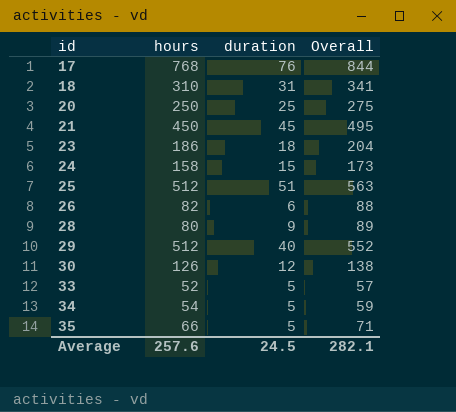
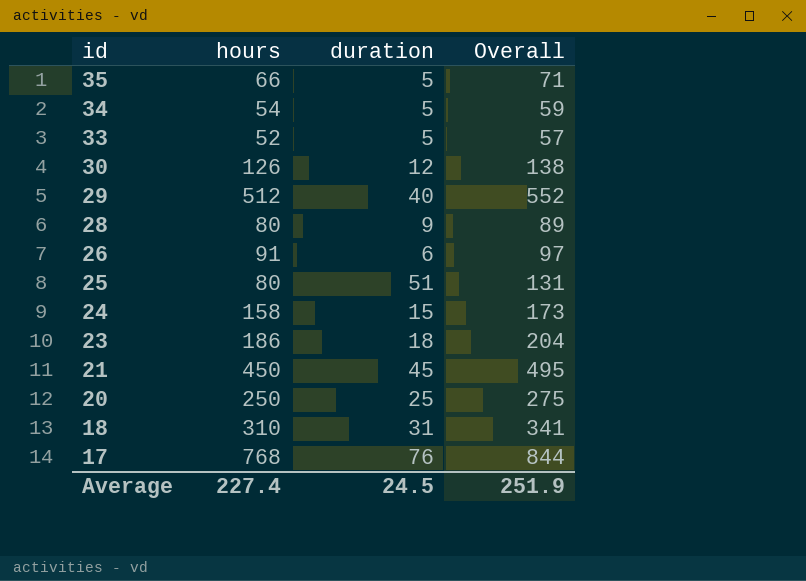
row order: id ascending -> id descending
26 | hours: 82 -> 91
26 | Overall: 88 -> 97
25 | hours: 512 -> 80
25 | Overall: 563 -> 131
Average | hours: 257.6 -> 227.4
Average | Overall: 282.1 -> 251.9

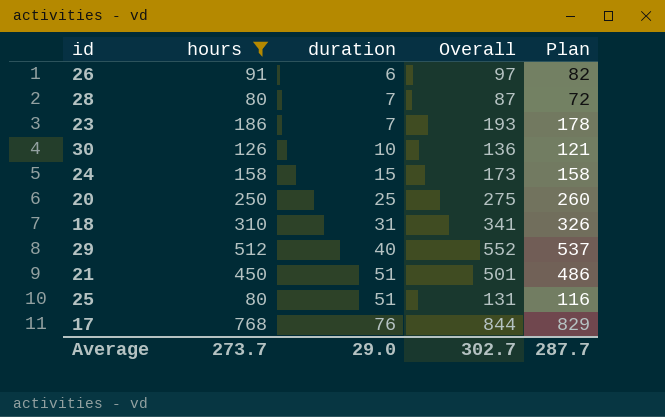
filter: none -> hours >= 80
row order: id descending -> duration ascending
column Plan | formula: none -> [Overall] - 15
28 | duration: 9 -> 7
28 | Overall: 89 -> 87
23 | duration: 18 -> 7
23 | Overall: 204 -> 193
30 | duration: 12 -> 10
30 | Overall: 138 -> 136
21 | duration: 45 -> 51
21 | Overall: 495 -> 501
Average | hours: 227.4 -> 273.7
Average | duration: 24.5 -> 29.0
Average | Overall: 251.9 -> 302.7

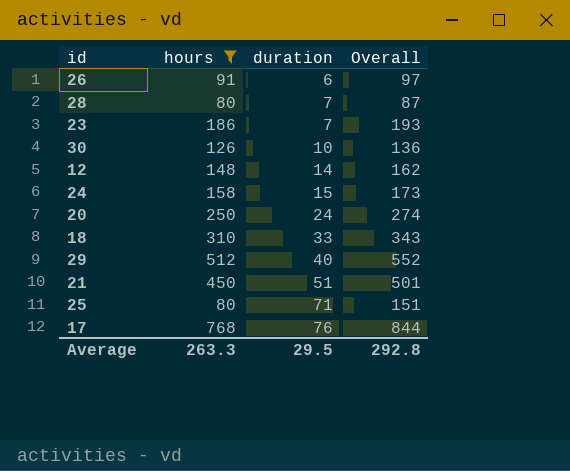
column Plan | formula: [Overall] - 15 -> none
row 12: none -> 148 | 14 | 162
20 | duration: 25 -> 24
20 | Overall: 275 -> 274
18 | duration: 31 -> 33
18 | Overall: 341 -> 343
25 | duration: 51 -> 71
25 | Overall: 131 -> 151
Average | hours: 273.7 -> 263.3
Average | duration: 29.0 -> 29.5
Average | Overall: 302.7 -> 292.8

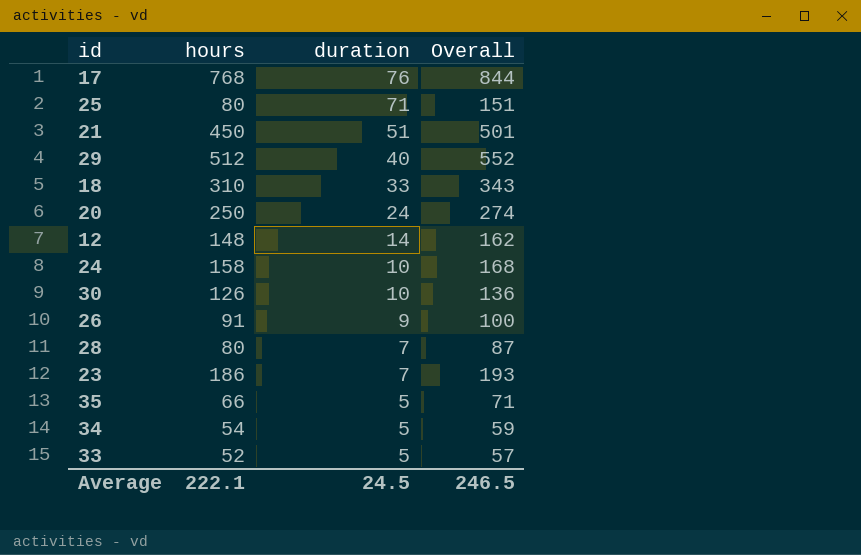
filter: hours >= 80 -> none
row order: duration ascending -> duration descending
24 | duration: 15 -> 10
24 | Overall: 173 -> 168
26 | duration: 6 -> 9
26 | Overall: 97 -> 100
Average | hours: 263.3 -> 222.1
Average | duration: 29.5 -> 24.5
Average | Overall: 292.8 -> 246.5

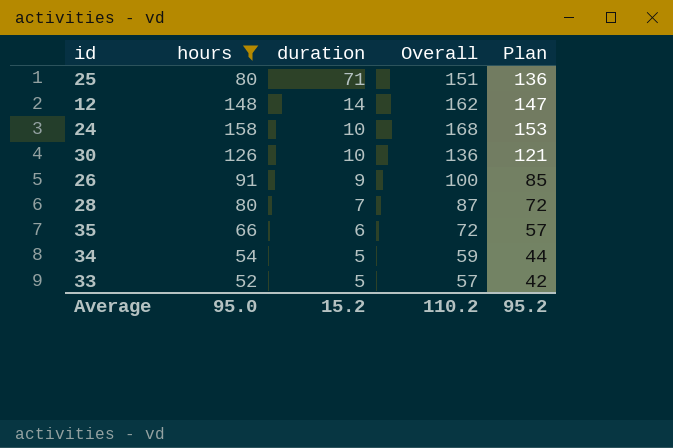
filter: none -> hours <= 158
column Plan | formula: none -> [Overall] - 15
35 | duration: 5 -> 6
35 | Overall: 71 -> 72
Average | hours: 222.1 -> 95.0
Average | duration: 24.5 -> 15.2
Average | Overall: 246.5 -> 110.2

